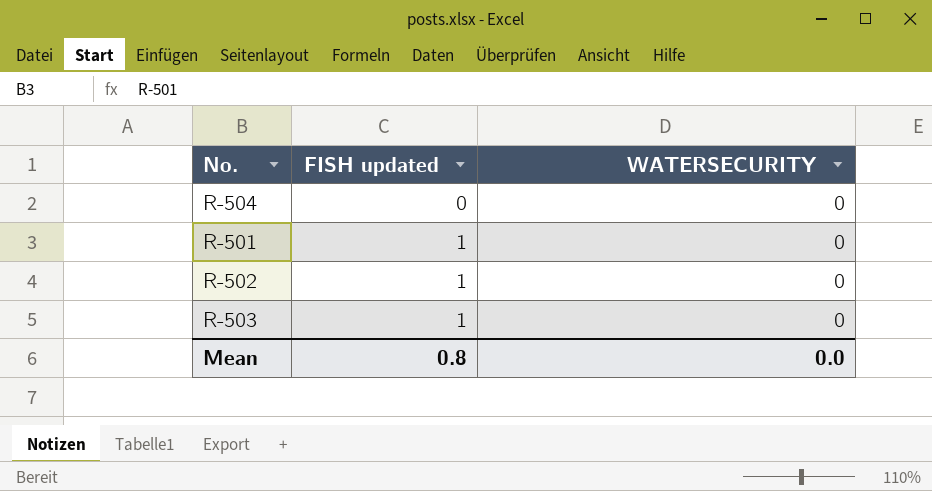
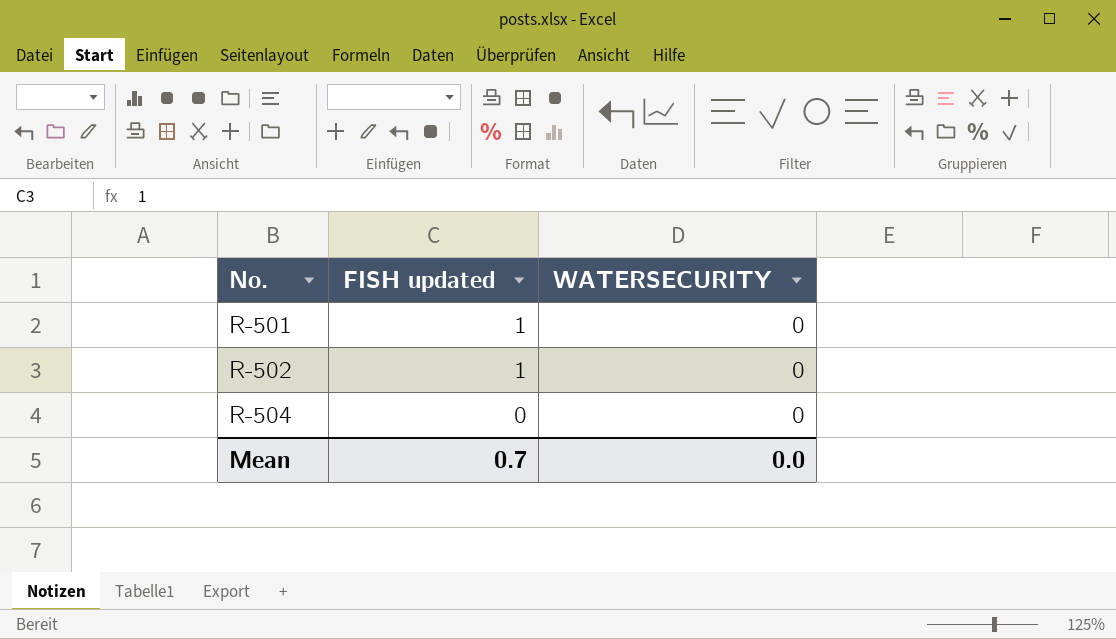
row order: FISH updated ascending -> No. ascending
row R-503: 1 | 0 -> none
Mean | FISH updated: 0.8 -> 0.7

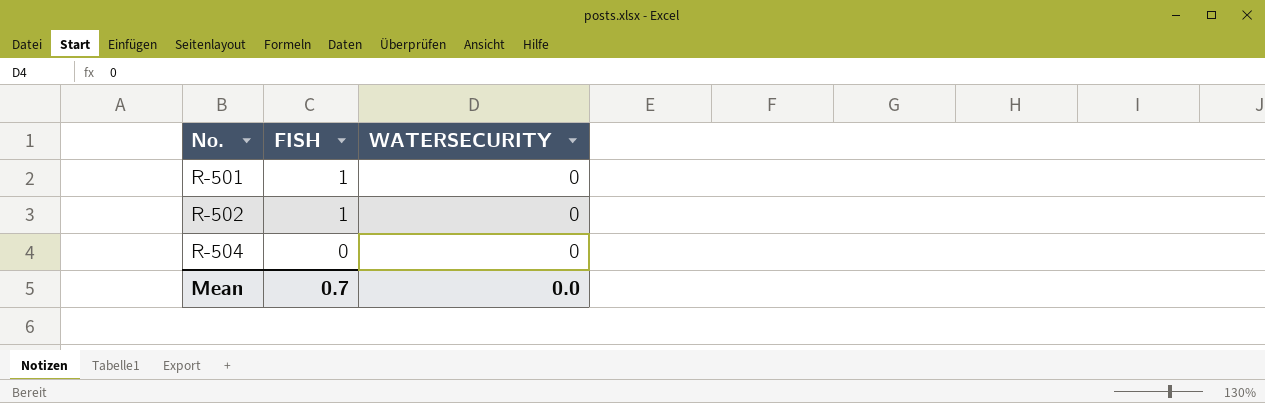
column name: FISH updated -> FISH

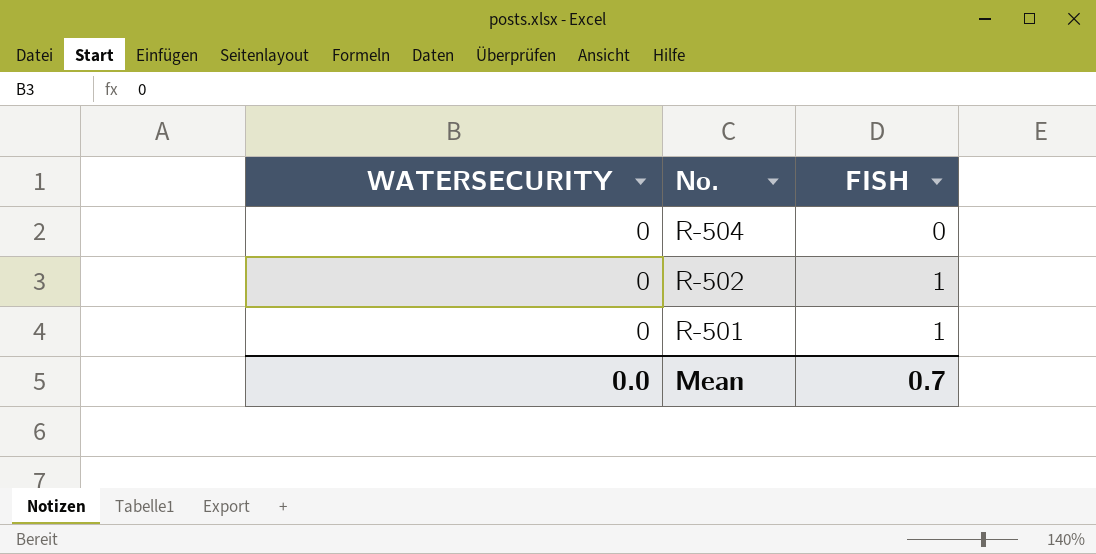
row order: No. ascending -> No. descending
column WATERSECURITY | position: 3 -> 1

